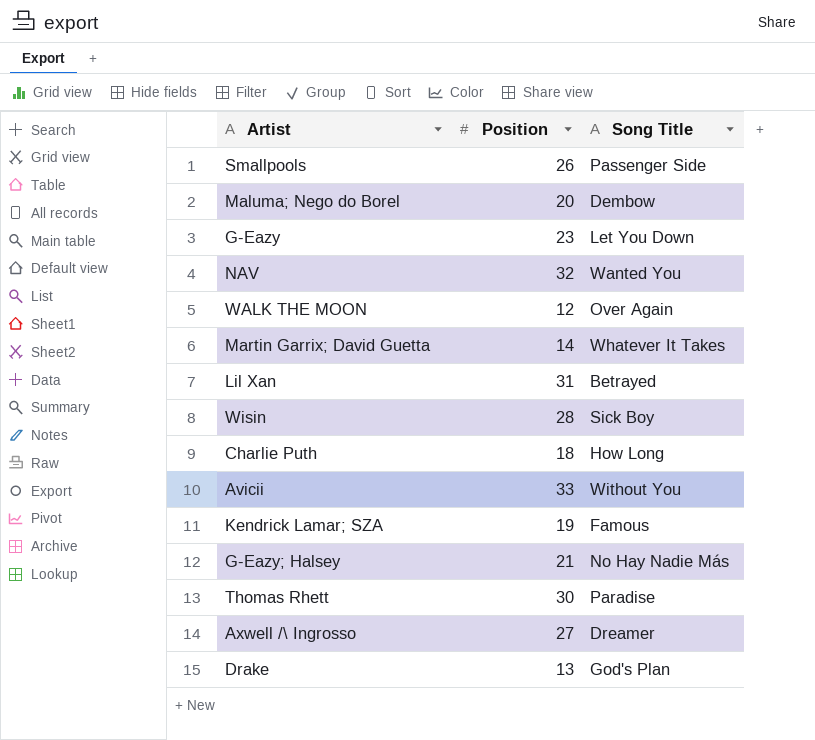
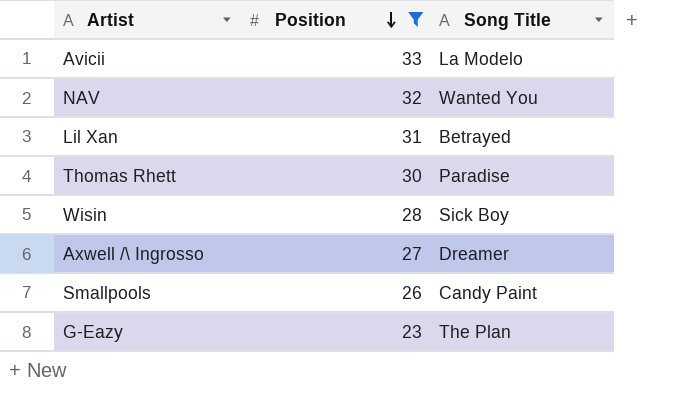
filter: none -> Position >= 23
row order: none -> Position descending
Avicii | Song Title: Without You -> La Modelo
Smallpools | Song Title: Passenger Side -> Candy Paint
G-Eazy | Song Title: Let You Down -> The Plan

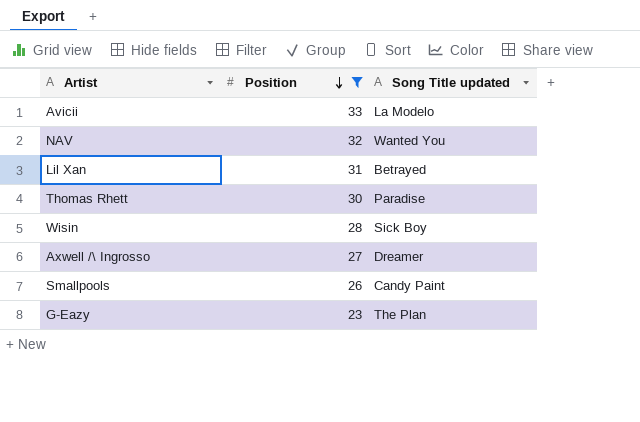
column name: Song Title -> Song Title updated

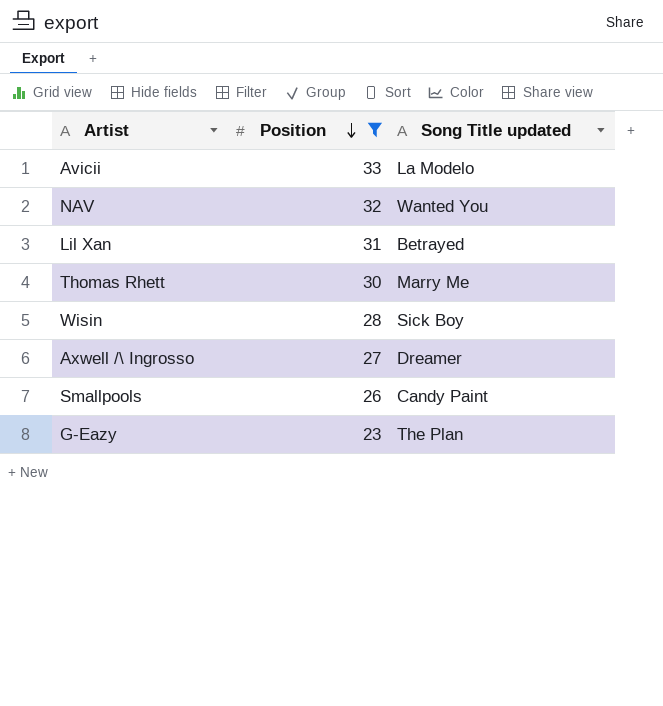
Thomas Rhett | Song Title updated: Paradise -> Marry Me

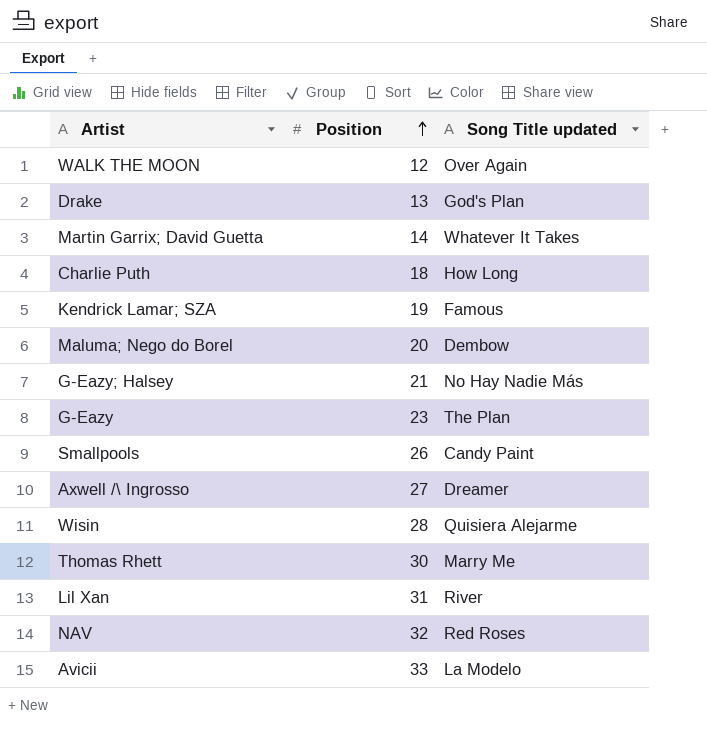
filter: Position >= 23 -> none
row order: Position descending -> Position ascending
Wisin | Song Title updated: Sick Boy -> Quisiera Alejarme
Lil Xan | Song Title updated: Betrayed -> River
NAV | Song Title updated: Wanted You -> Red Roses

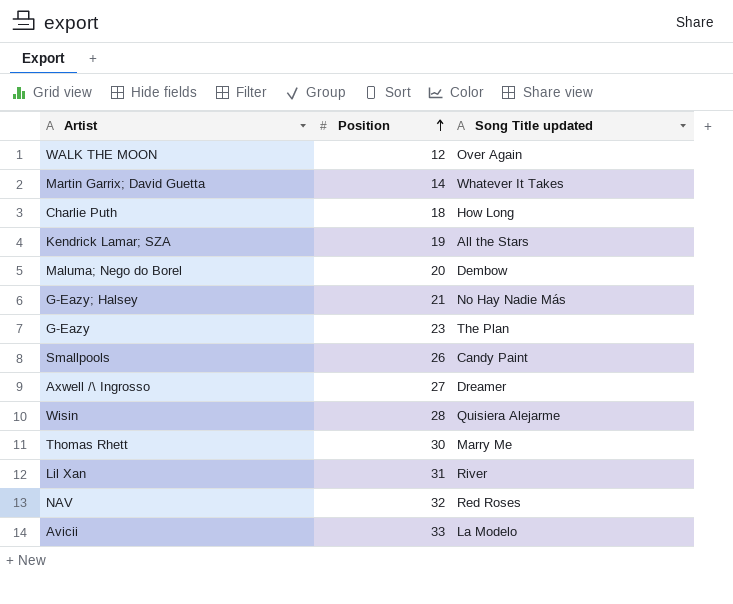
row Drake: 13 | God's Plan -> none
Kendrick Lamar; SZA | Song Title updated: Famous -> All the Stars

